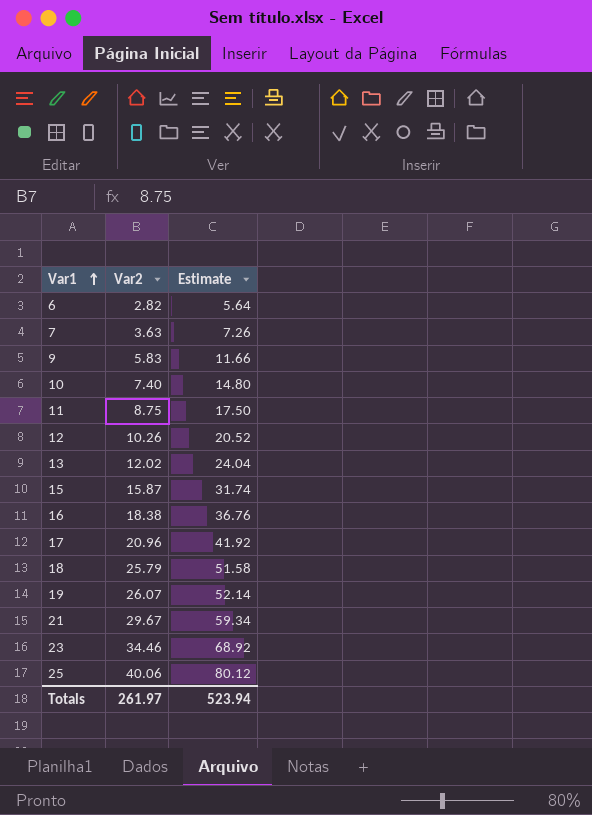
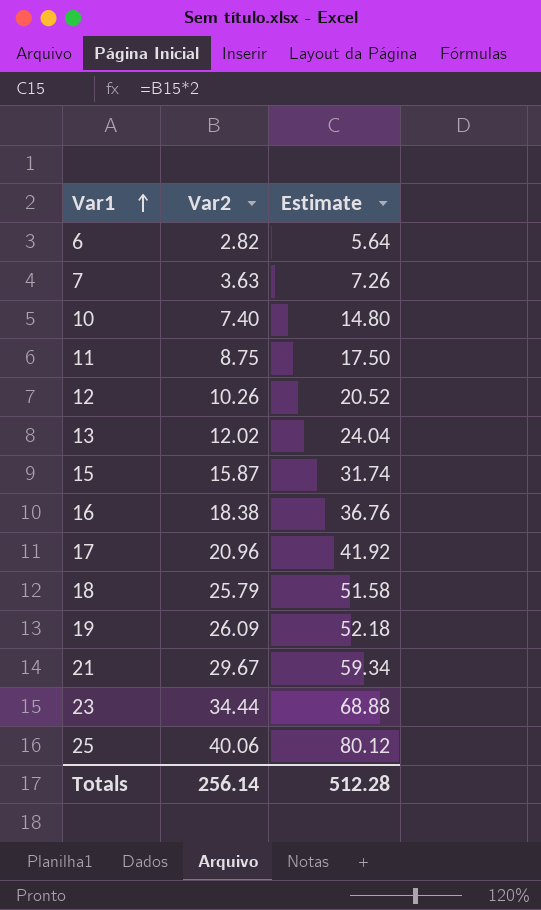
row 9: 5.83 | 11.66 -> none
19 | Var2: 26.07 -> 26.09
19 | Estimate: 52.14 -> 52.18
23 | Var2: 34.46 -> 34.44
23 | Estimate: 68.92 -> 68.88
Totals | Var2: 261.97 -> 256.14
Totals | Estimate: 523.94 -> 512.28

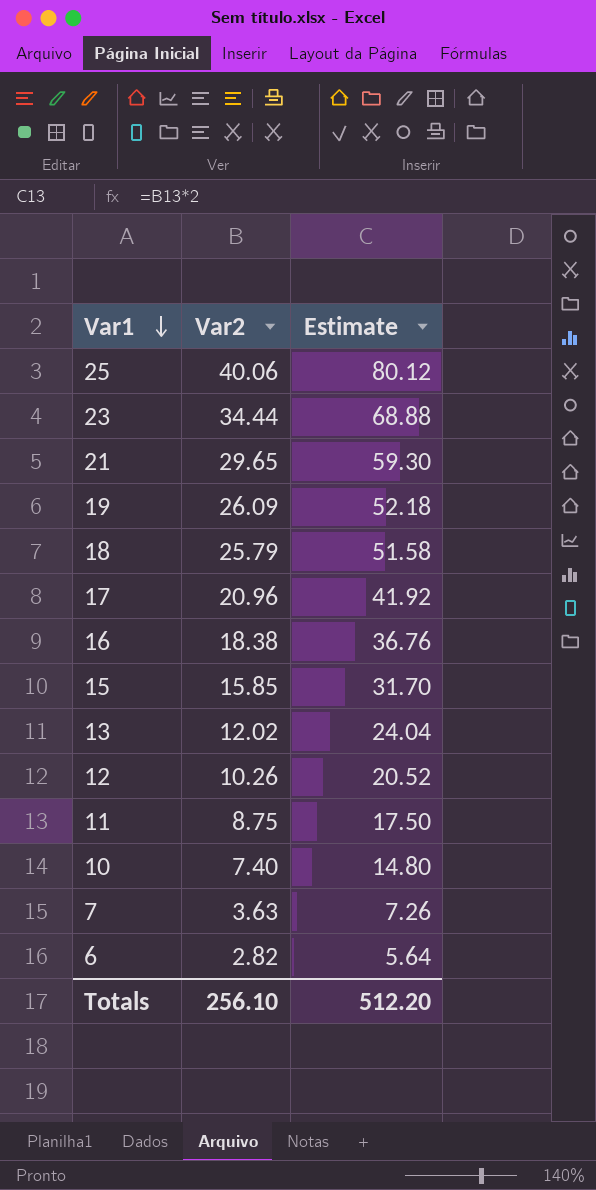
row order: Var1 ascending -> Var1 descending
21 | Var2: 29.67 -> 29.65
21 | Estimate: 59.34 -> 59.30
15 | Var2: 15.87 -> 15.85
15 | Estimate: 31.74 -> 31.70
Totals | Var2: 256.14 -> 256.10
Totals | Estimate: 512.28 -> 512.20

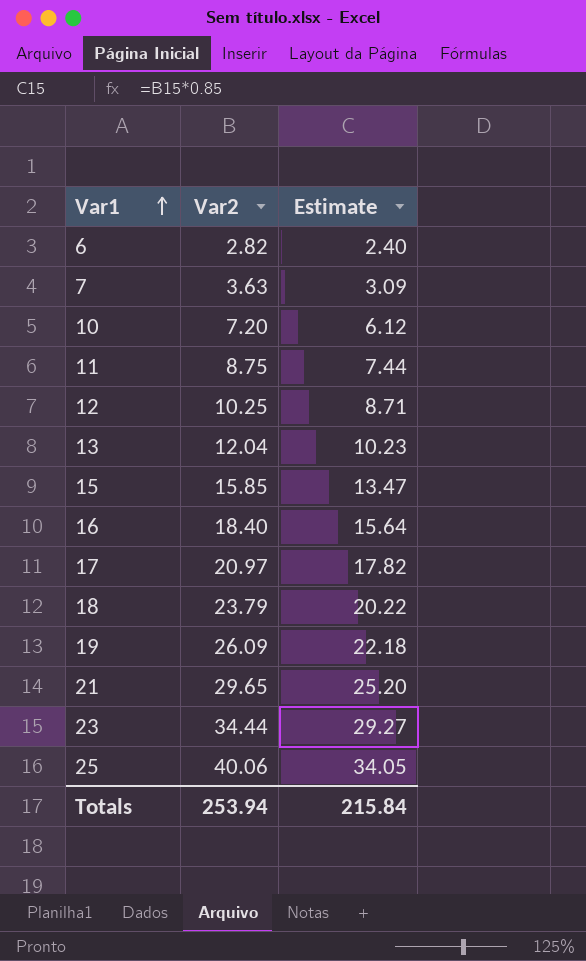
row order: Var1 descending -> Var1 ascending
column Estimate | formula: [Var2] * 2 -> [Var2] * 0.85
10 | Var2: 7.40 -> 7.20
12 | Var2: 10.26 -> 10.25
13 | Var2: 12.02 -> 12.04
16 | Var2: 18.38 -> 18.40
17 | Var2: 20.96 -> 20.97
18 | Var2: 25.79 -> 23.79
Totals | Var2: 256.10 -> 253.94
Totals | Estimate: 512.20 -> 215.84

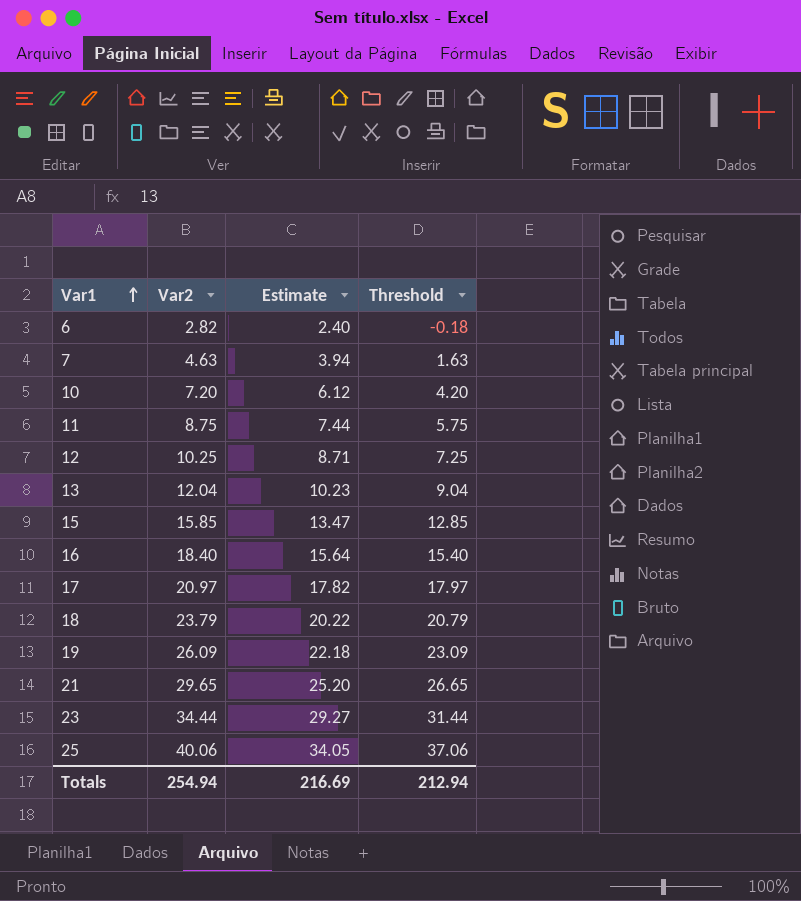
column Threshold | formula: none -> [Var2] - 3
7 | Var2: 3.63 -> 4.63
7 | Estimate: 3.09 -> 3.94
Totals | Var2: 253.94 -> 254.94
Totals | Estimate: 215.84 -> 216.69

